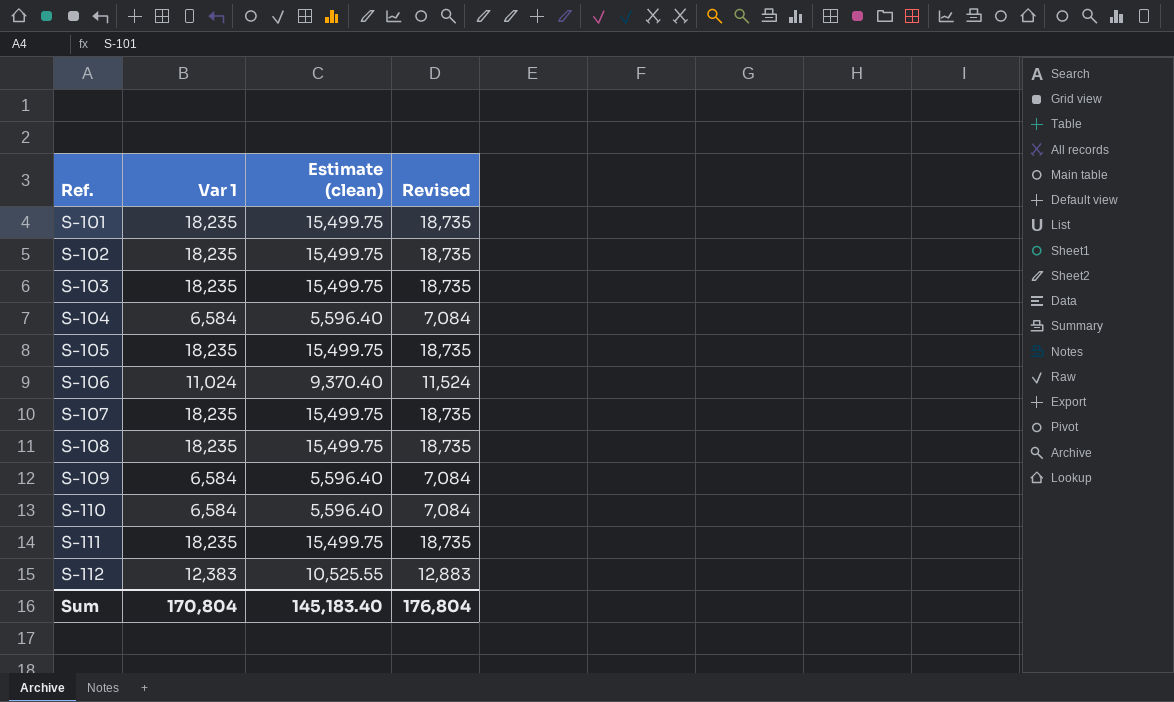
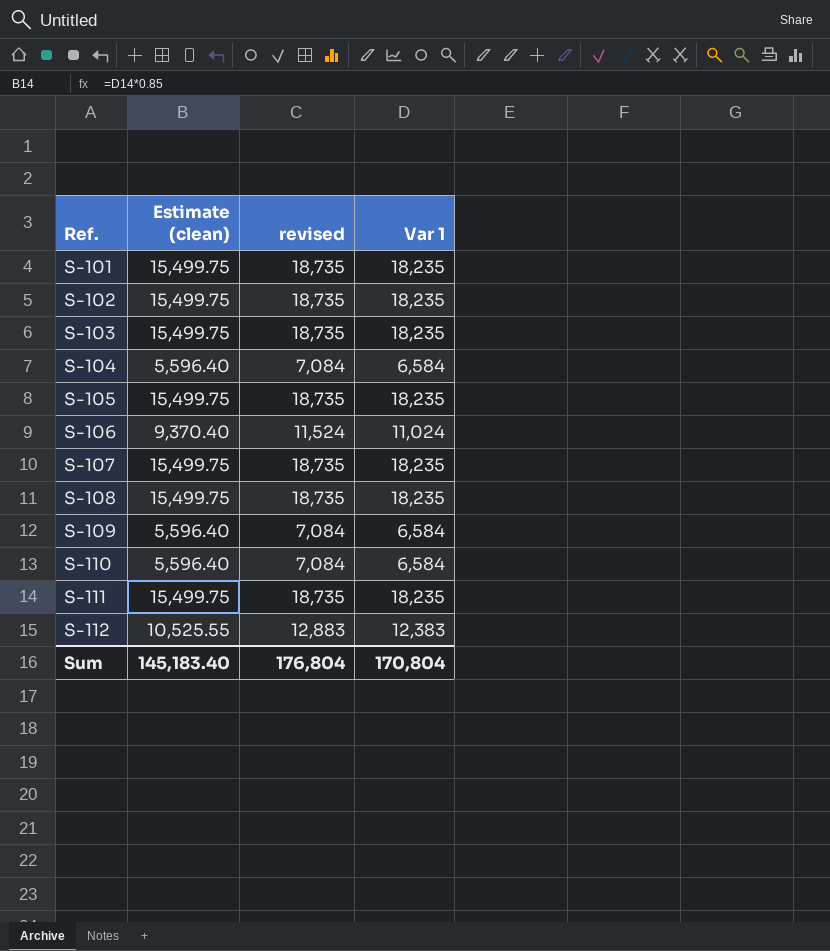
column name: Revised -> revised
column Var 1 | position: 2 -> 4

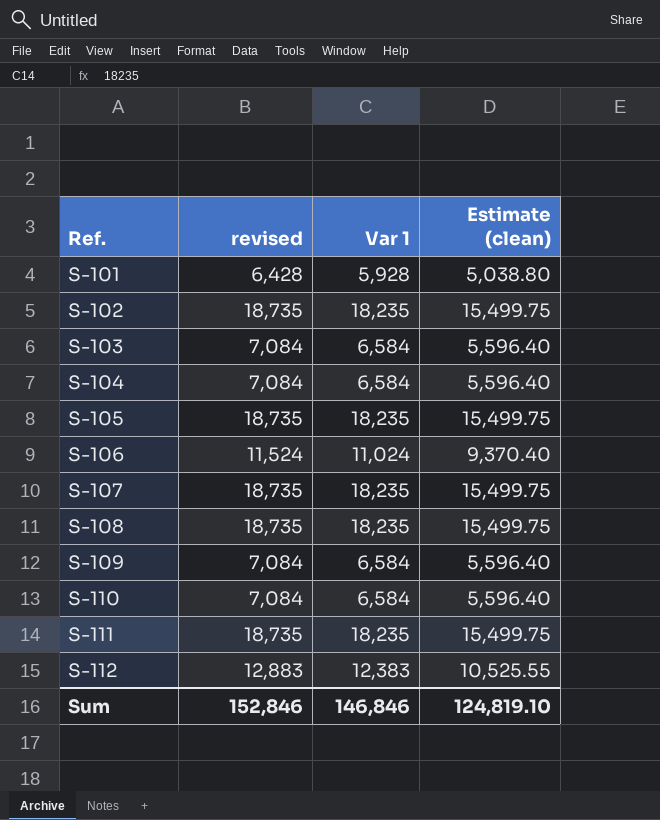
column Estimate (clean) | position: 2 -> 4
S-101 | revised: 18,735 -> 6,428
S-101 | Var 1: 18,235 -> 5,928
S-101 | Estimate (clean): 15,499.75 -> 5,038.80
S-103 | revised: 18,735 -> 7,084
S-103 | Var 1: 18,235 -> 6,584
S-103 | Estimate (clean): 15,499.75 -> 5,596.40
Sum | revised: 176,804 -> 152,846
Sum | Var 1: 170,804 -> 146,846
Sum | Estimate (clean): 145,183.40 -> 124,819.10

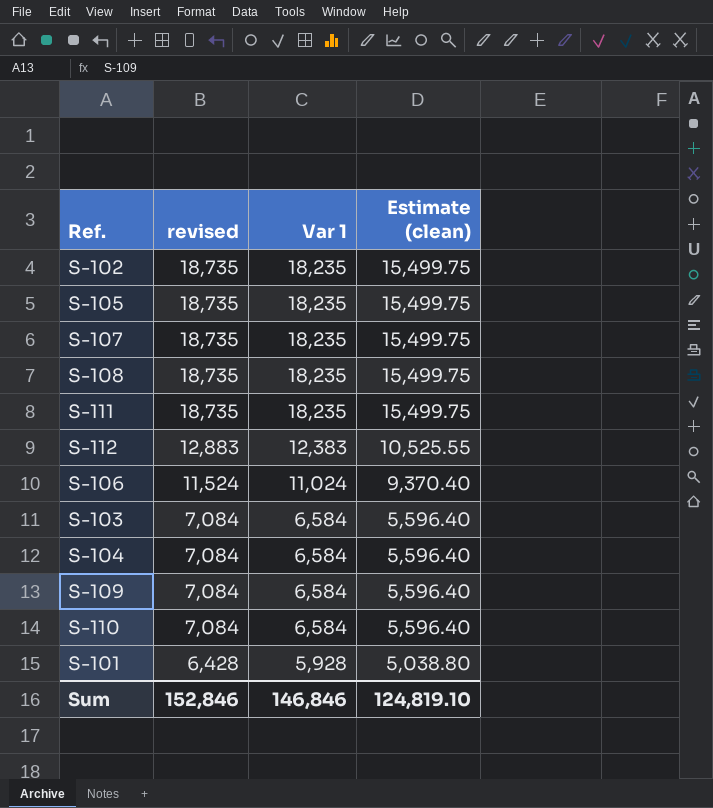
row order: Ref. ascending -> revised descending

